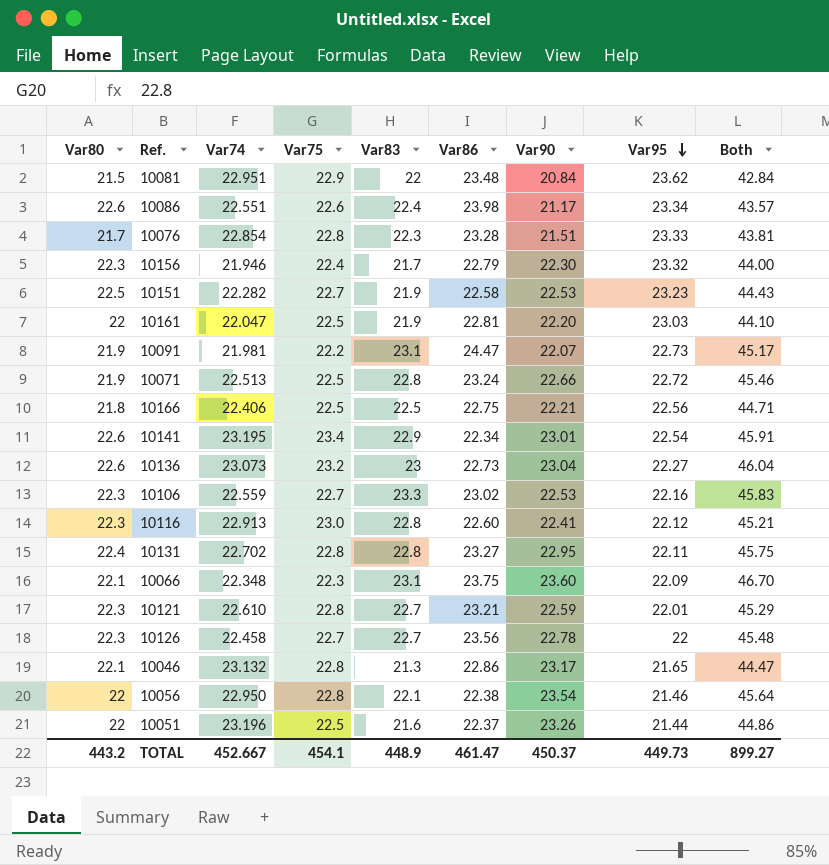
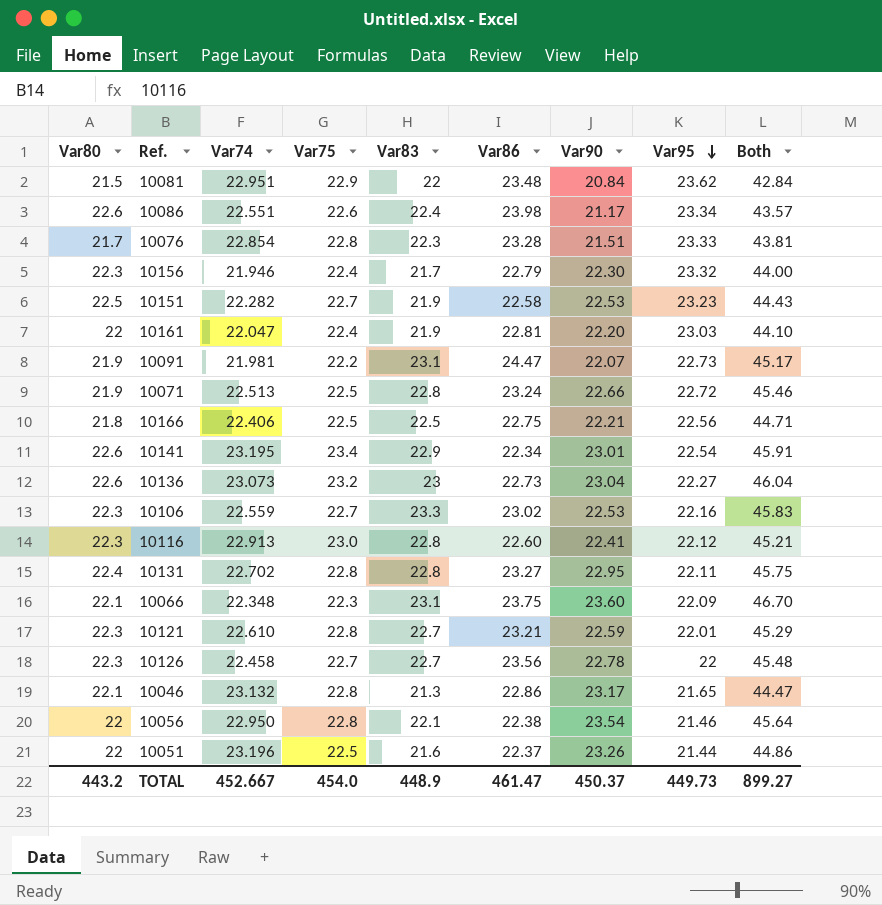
10161 | Var75: 22.5 -> 22.4
TOTAL | Var75: 454.1 -> 454.0

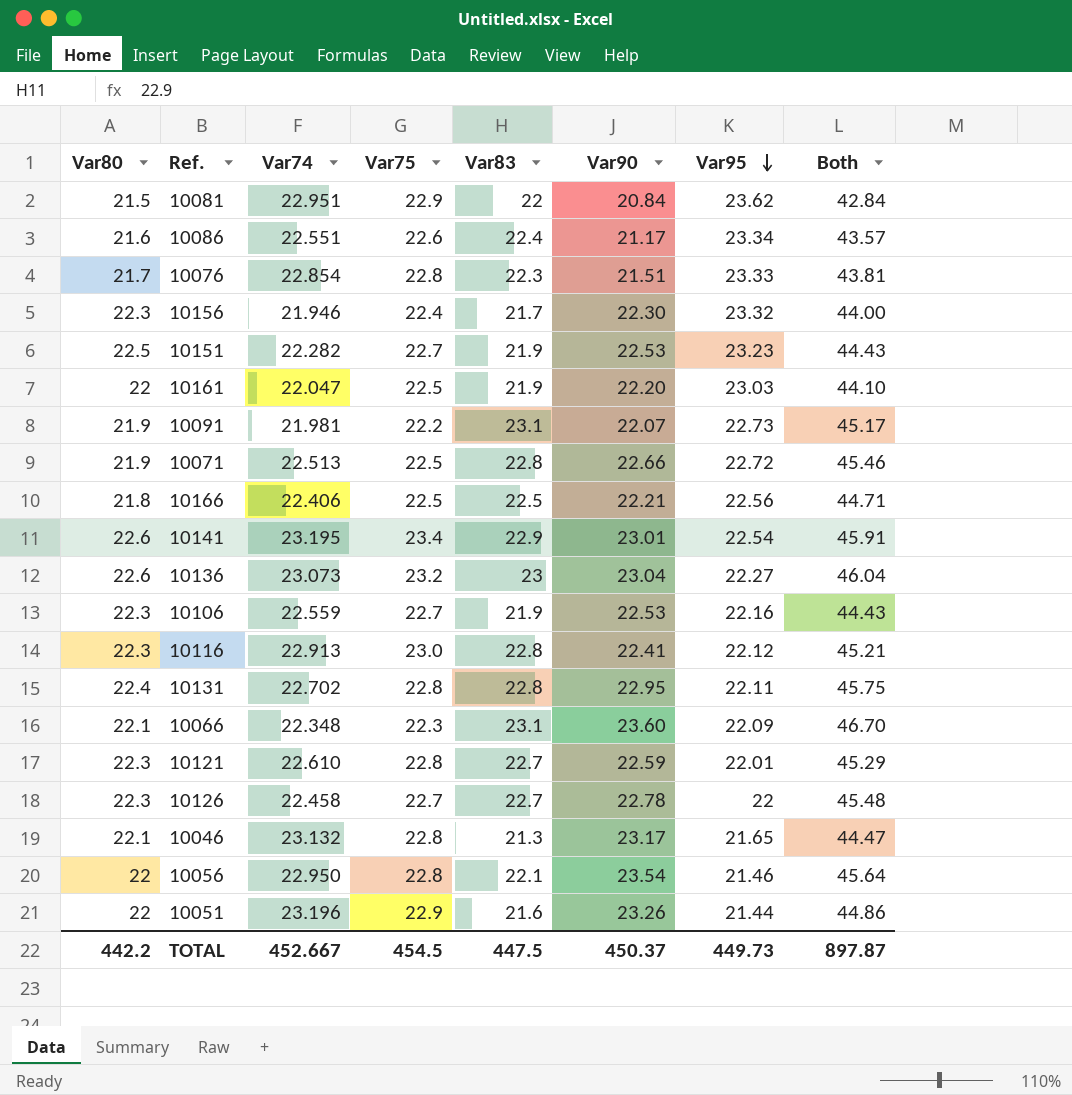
column Var86 | position: 6 -> none
10086 | Var80: 22.6 -> 21.6
10161 | Var75: 22.4 -> 22.5
10106 | Var83: 23.3 -> 21.9
10106 | Both: 45.83 -> 44.43
10051 | Var75: 22.5 -> 22.9
TOTAL | Var80: 443.2 -> 442.2
TOTAL | Var75: 454.0 -> 454.5
TOTAL | Var83: 448.9 -> 447.5
TOTAL | Both: 899.27 -> 897.87

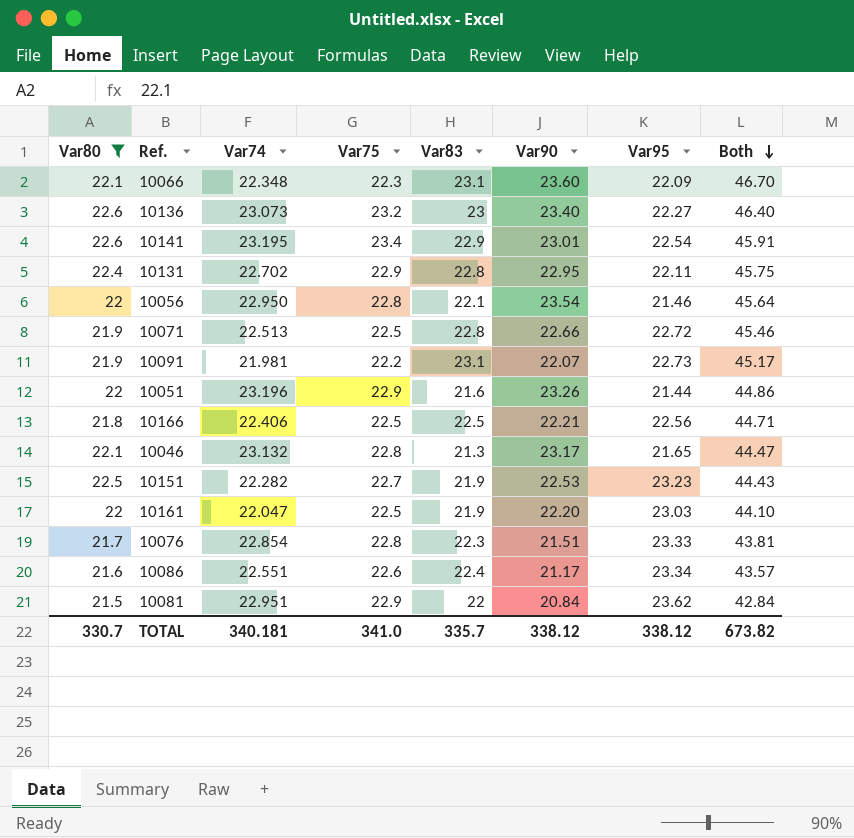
filter: none -> Var80 != 22.3
row order: Var95 descending -> Both descending
10136 | Var90: 23.04 -> 23.40
10136 | Both: 46.04 -> 46.40
10131 | Var75: 22.8 -> 22.9
TOTAL | Var80: 442.2 -> 330.7
TOTAL | Var74: 452.667 -> 340.181
TOTAL | Var75: 454.5 -> 341.0
TOTAL | Var83: 447.5 -> 335.7
TOTAL | Var90: 450.37 -> 338.12
TOTAL | Var95: 449.73 -> 338.12
TOTAL | Both: 897.87 -> 673.82

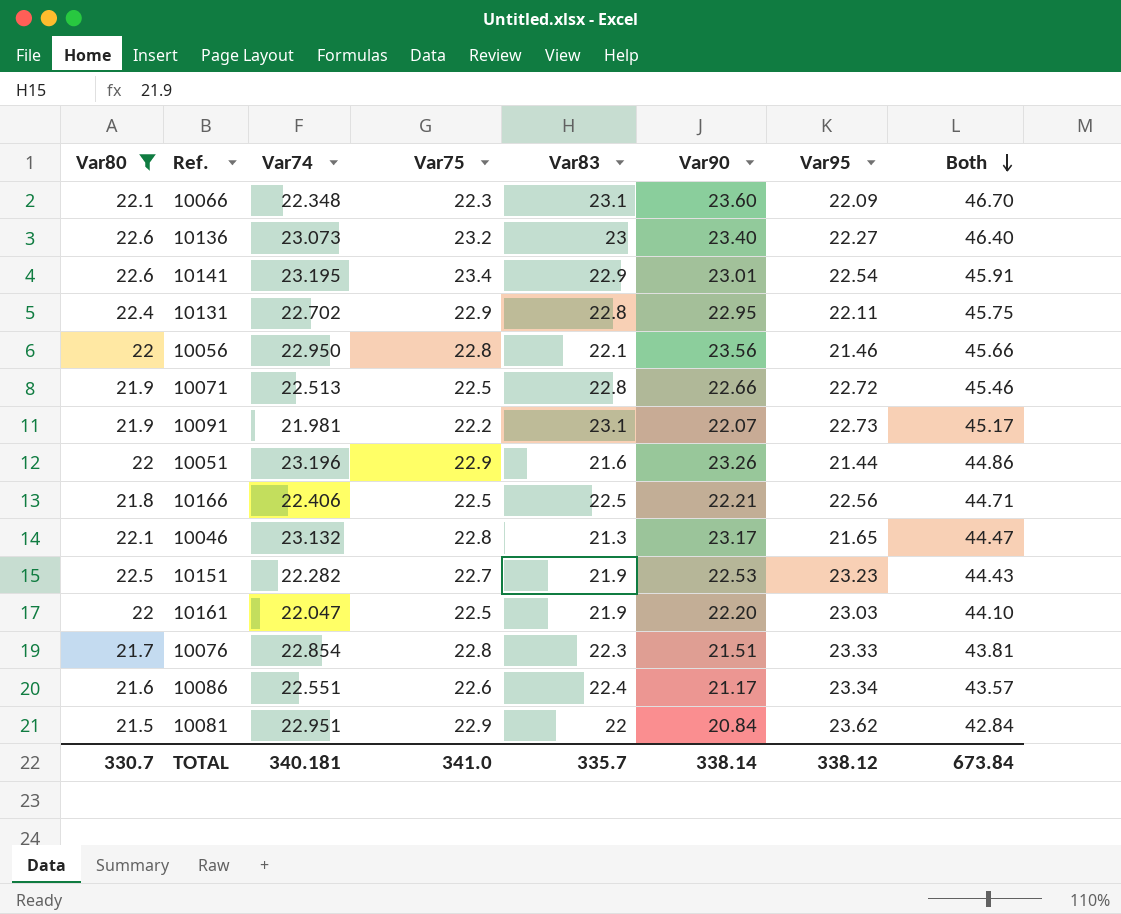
10056 | Var90: 23.54 -> 23.56
10056 | Both: 45.64 -> 45.66
TOTAL | Var90: 338.12 -> 338.14
TOTAL | Both: 673.82 -> 673.84

